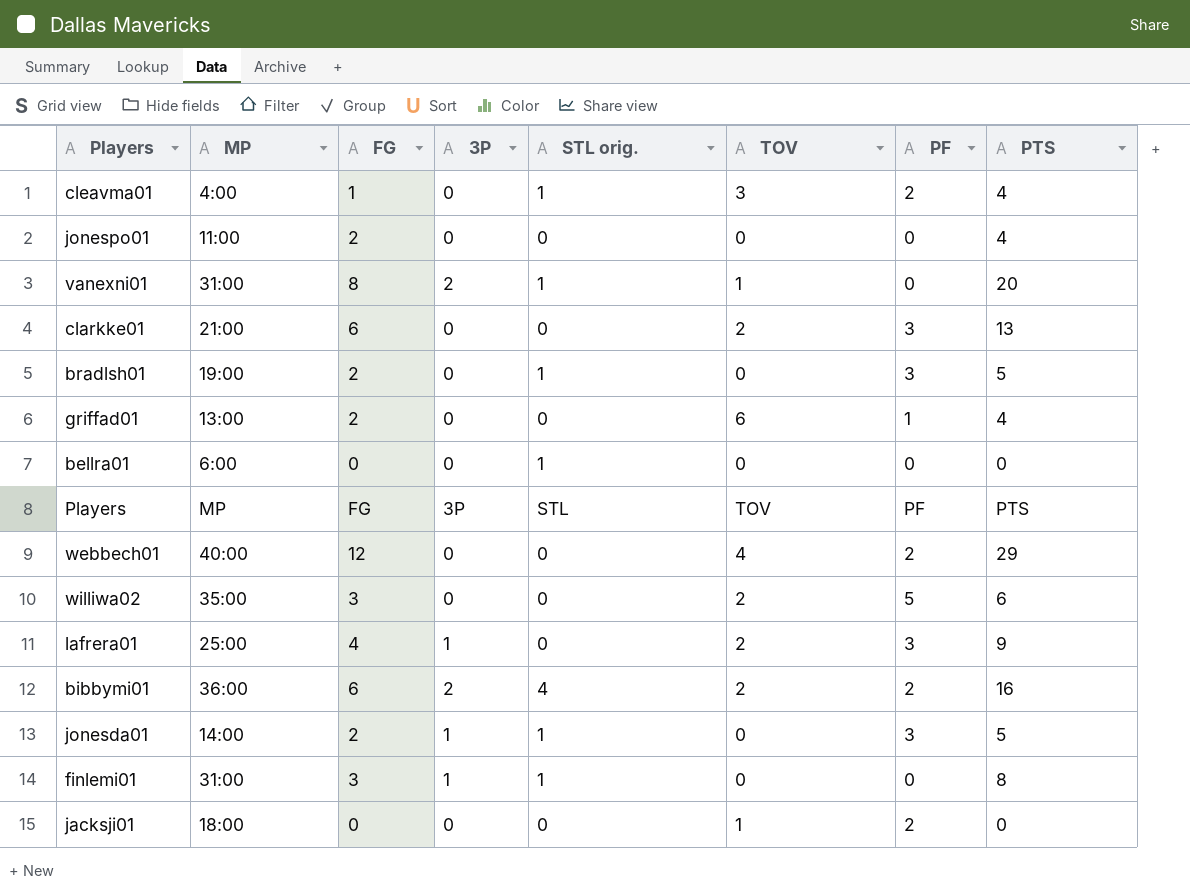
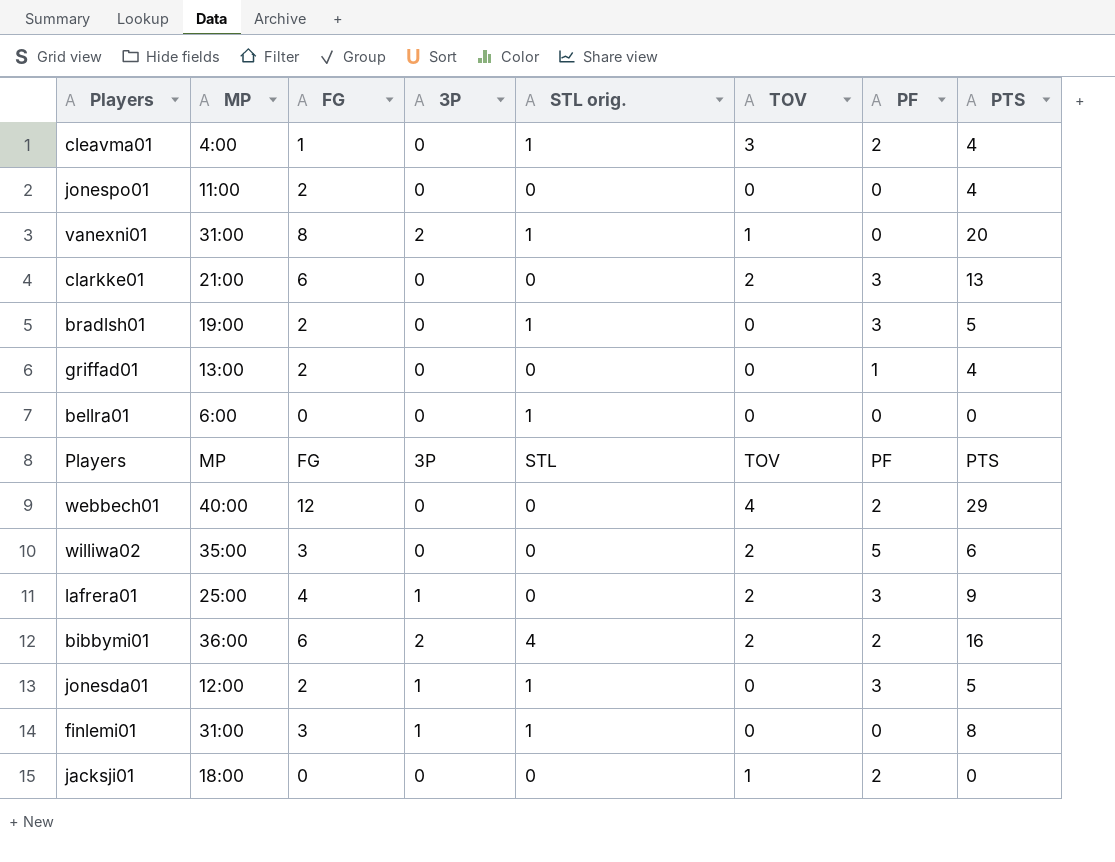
griffad01 | TOV: 6 -> 0
jonesda01 | MP: 14:00 -> 12:00

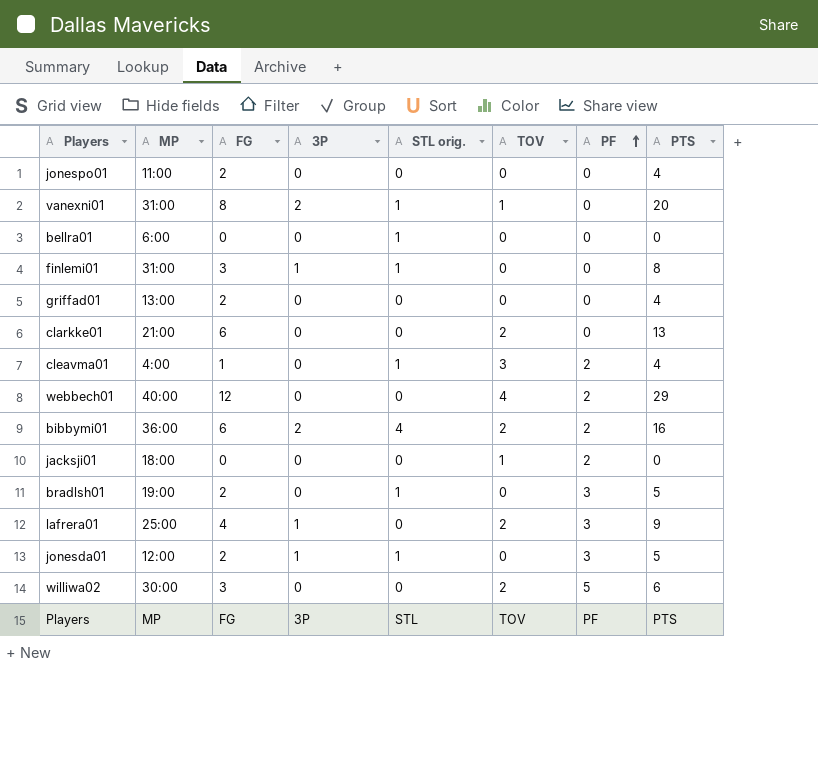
row order: none -> PF ascending
griffad01 | PF: 1 -> 0
clarkke01 | PF: 3 -> 0
williwa02 | MP: 35:00 -> 30:00

